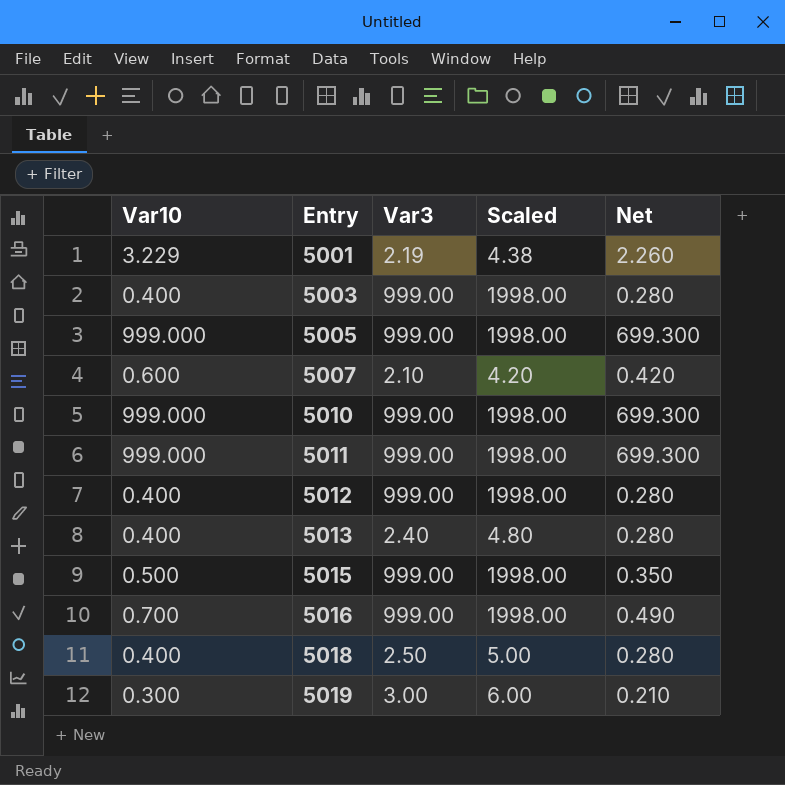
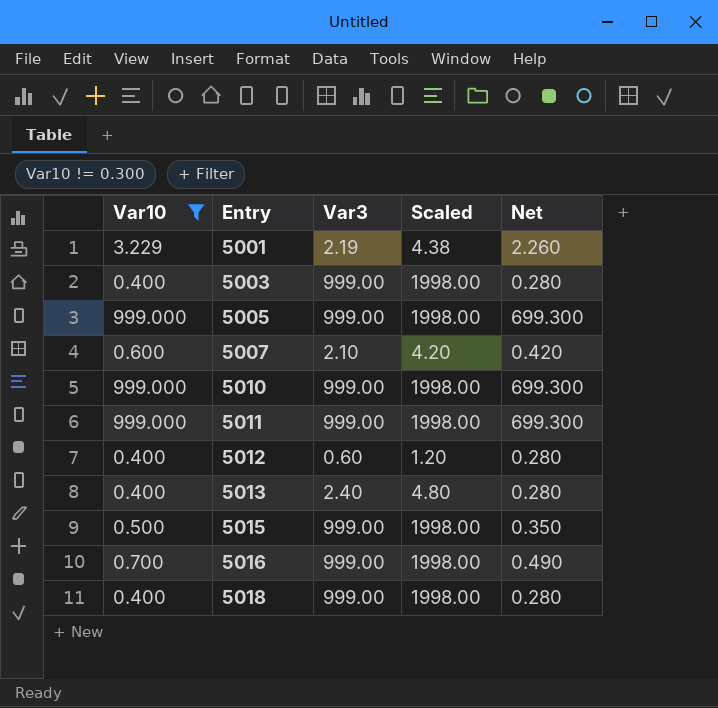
filter: none -> Var10 != 0.300
5012 | Var3: 999.00 -> 0.60
5012 | Scaled: 1998.00 -> 1.20
5018 | Var3: 2.50 -> 999.00
5018 | Scaled: 5.00 -> 1998.00

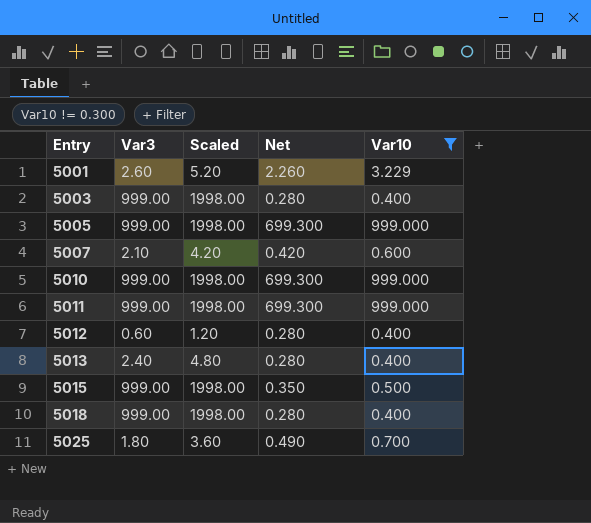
column Var10 | position: 1 -> 5
row 5016: 0.700 | 999.00 | 1998.00 | 0.490 -> none
5001 | Var3: 2.19 -> 2.60
5001 | Scaled: 4.38 -> 5.20
row 5025: none -> 1.80 | 3.60 | 0.490 | 0.700

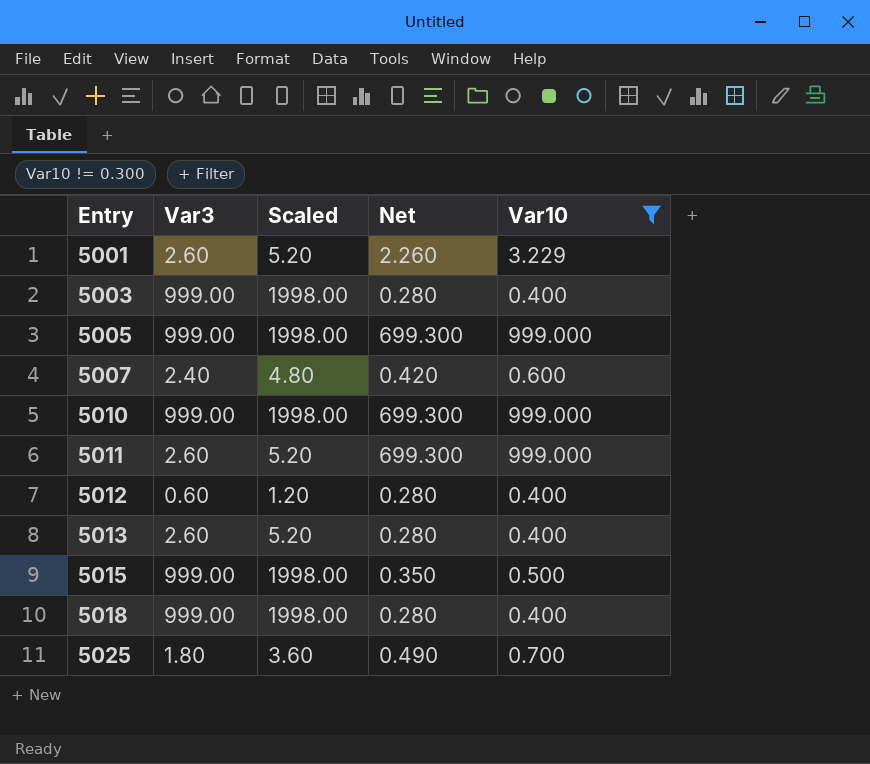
5007 | Var3: 2.10 -> 2.40
5007 | Scaled: 4.20 -> 4.80
5011 | Var3: 999.00 -> 2.60
5011 | Scaled: 1998.00 -> 5.20
5013 | Var3: 2.40 -> 2.60
5013 | Scaled: 4.80 -> 5.20

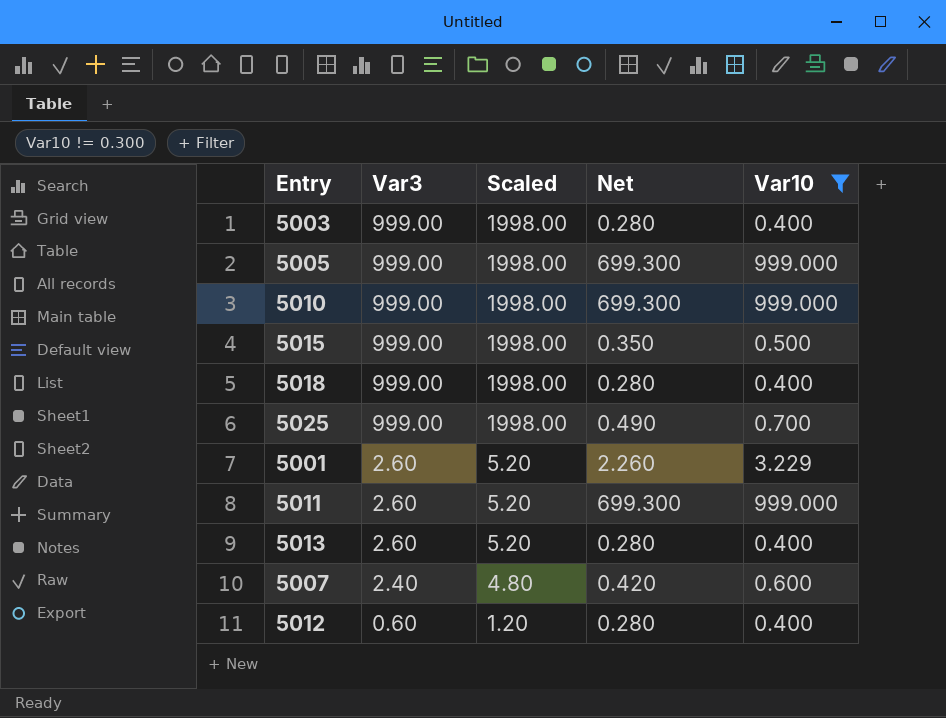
row order: Entry ascending -> Var3 descending
5025 | Var3: 1.80 -> 999.00
5025 | Scaled: 3.60 -> 1998.00

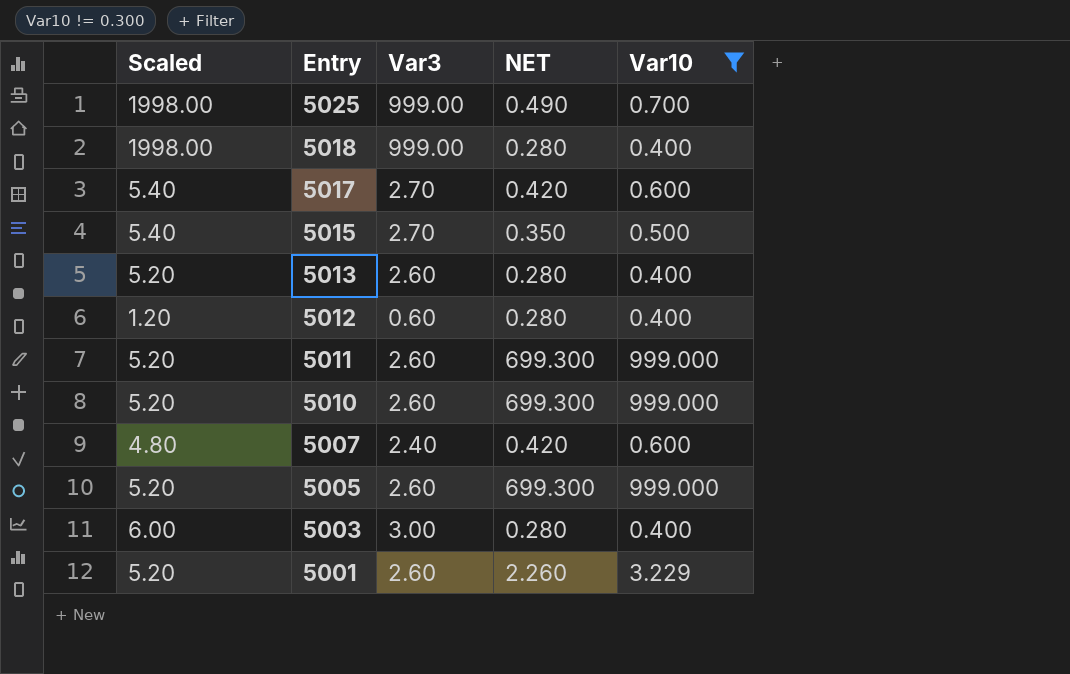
row order: Var3 descending -> Entry descending
column Scaled | position: 3 -> 1
column name: Net -> NET
row 5017: none -> 5.40 | 2.70 | 0.420 | 0.600
5015 | Scaled: 1998.00 -> 5.40
5015 | Var3: 999.00 -> 2.70
5010 | Scaled: 1998.00 -> 5.20
5010 | Var3: 999.00 -> 2.60
5005 | Scaled: 1998.00 -> 5.20
5005 | Var3: 999.00 -> 2.60
5003 | Scaled: 1998.00 -> 6.00
5003 | Var3: 999.00 -> 3.00

